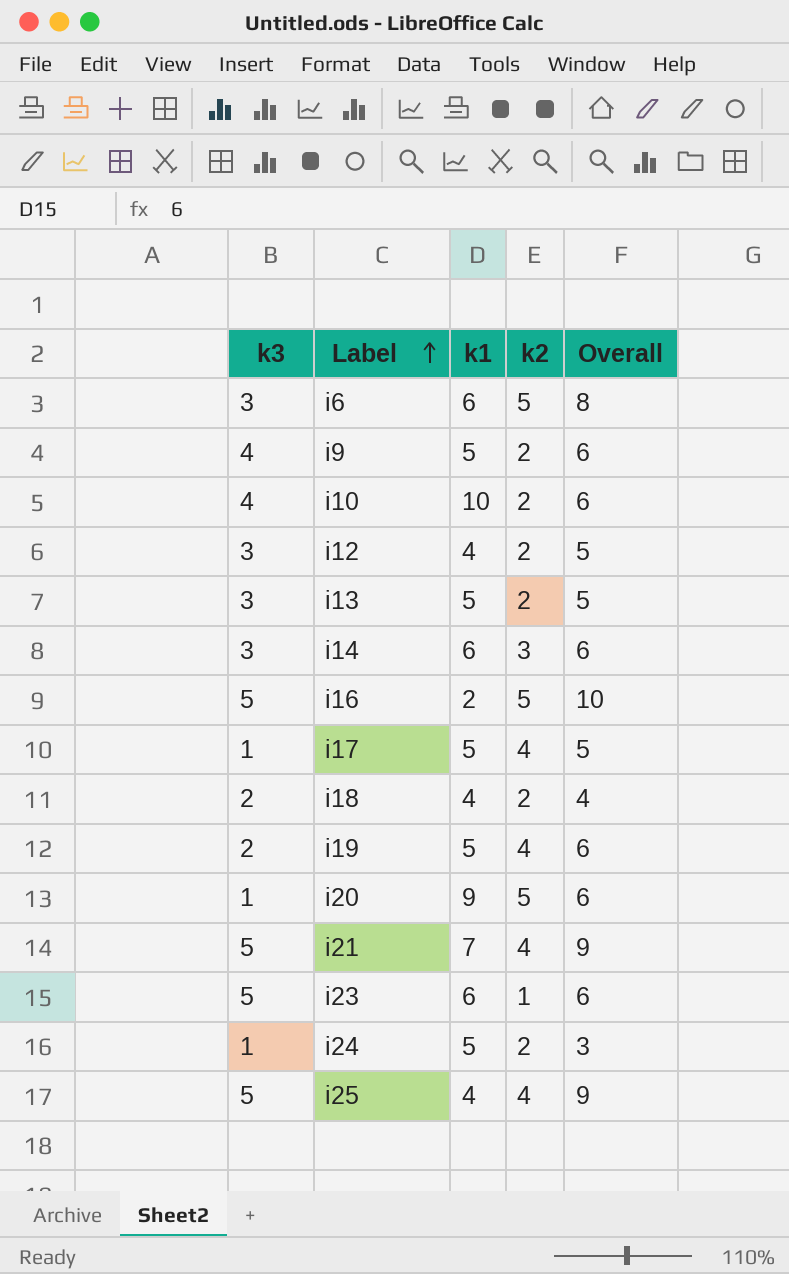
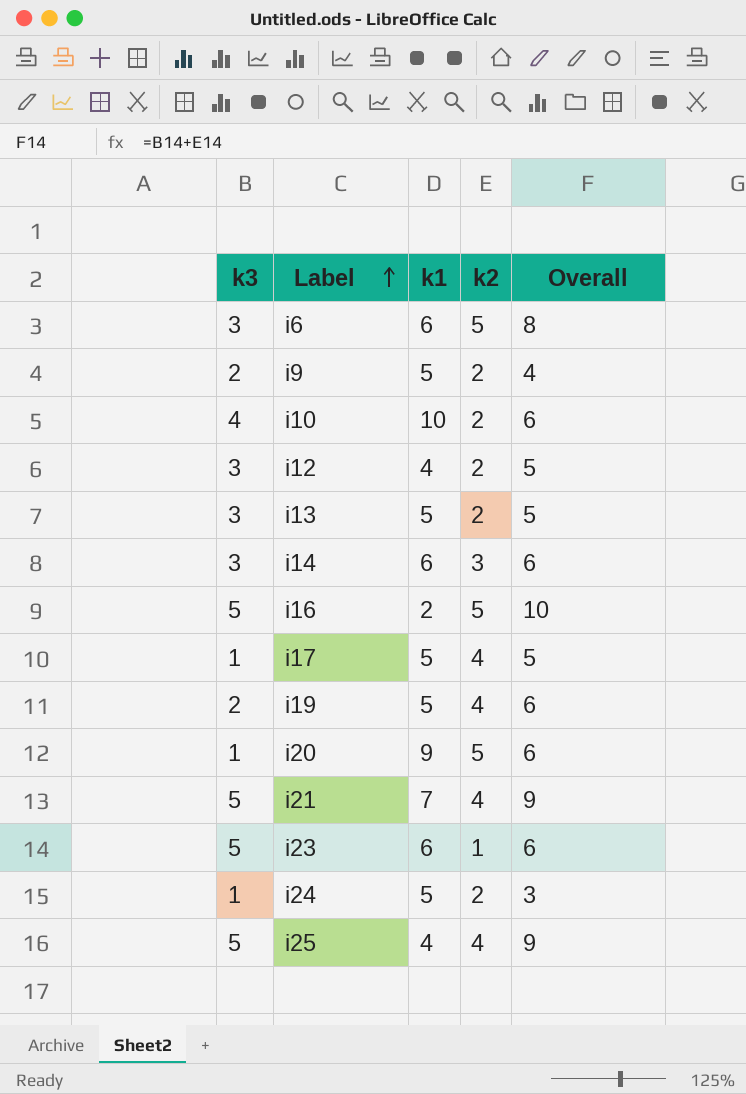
row i18: 2 | 4 | 2 | 4 -> none
i9 | k3: 4 -> 2
i9 | Overall: 6 -> 4

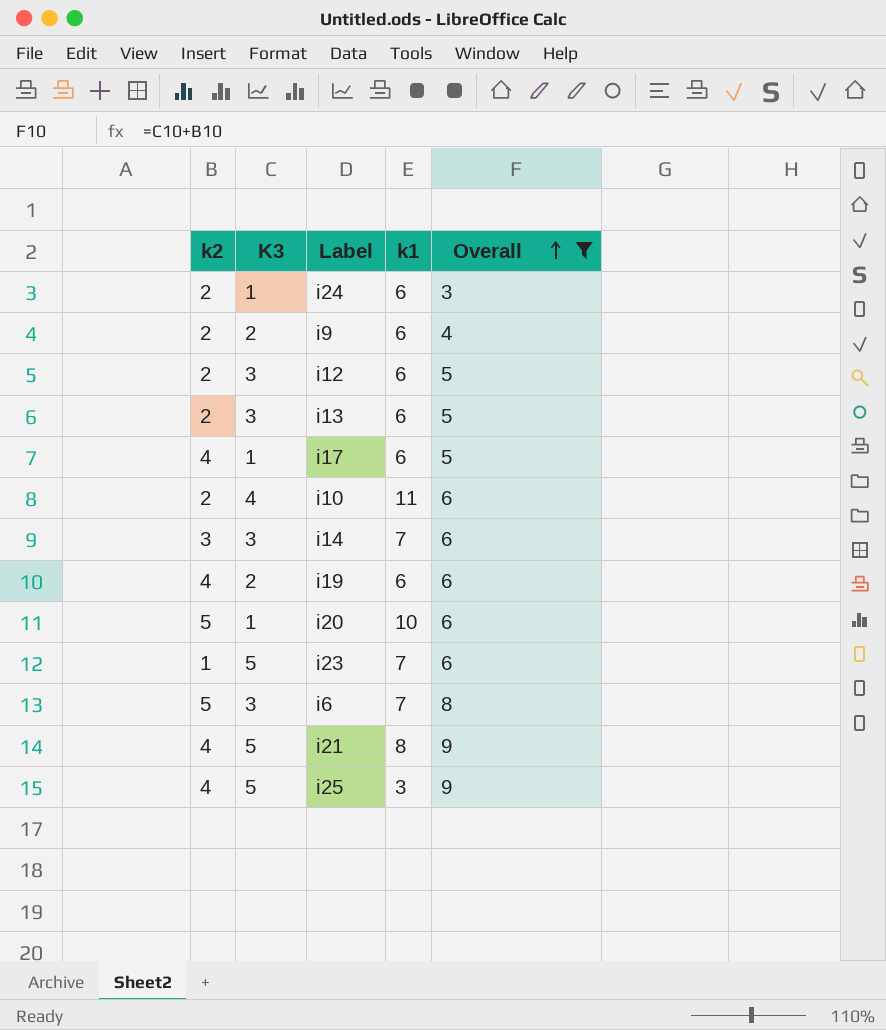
filter: none -> Overall != 10
row order: Label ascending -> Overall ascending
column k2 | position: 4 -> 1
column name: k3 -> K3
i24 | k1: 5 -> 6
i9 | k1: 5 -> 6
i12 | k1: 4 -> 6
i13 | k1: 5 -> 6
i17 | k1: 5 -> 6
i10 | k1: 10 -> 11
i14 | k1: 6 -> 7
i19 | k1: 5 -> 6
i20 | k1: 9 -> 10
i23 | k1: 6 -> 7
i6 | k1: 6 -> 7
i21 | k1: 7 -> 8
i25 | k1: 4 -> 3

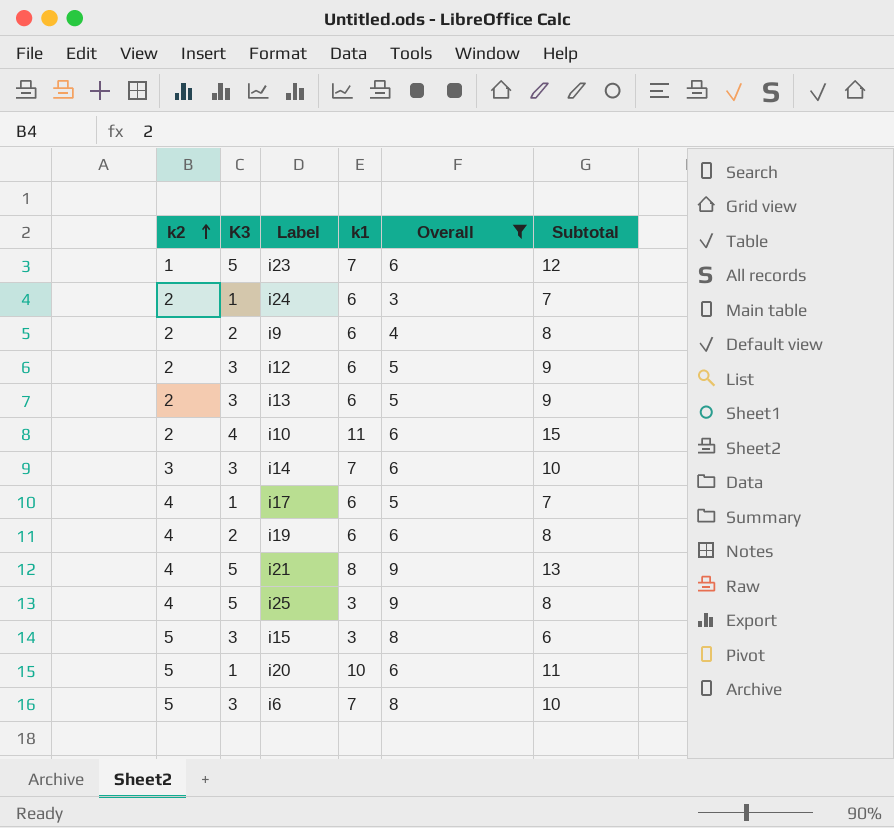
row order: Overall ascending -> k2 ascending
column Subtotal | formula: none -> [K3] + [k1]
row i15: none -> 5 | 3 | 3 | 8 | 6

